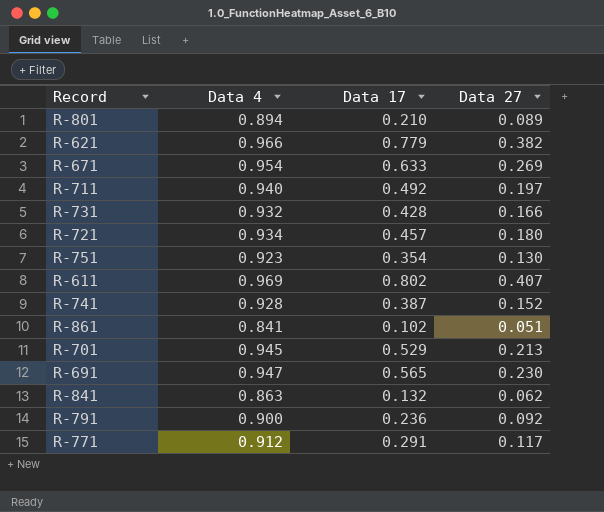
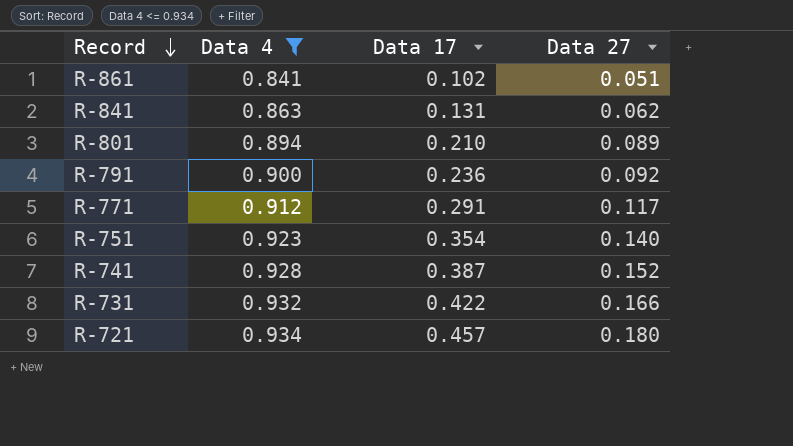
filter: none -> Data 4 <= 0.934
row order: none -> Record descending
R-841 | Data 17: 0.132 -> 0.131
R-751 | Data 27: 0.130 -> 0.140
R-731 | Data 17: 0.428 -> 0.422

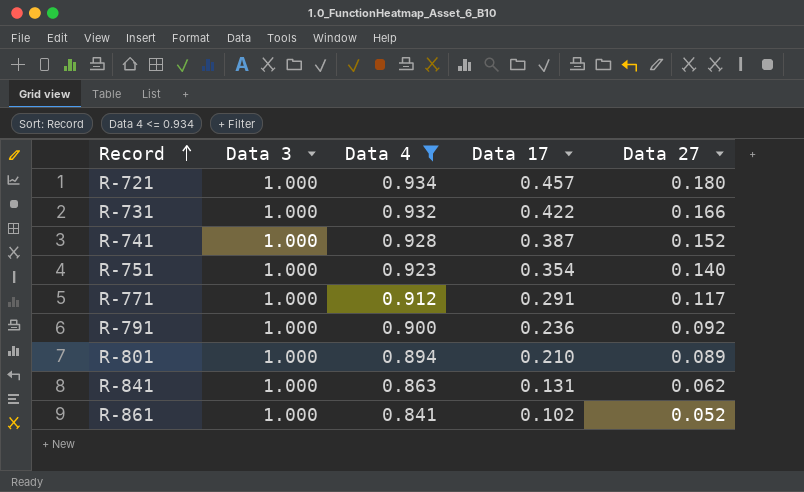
row order: Record descending -> Record ascending
column Data 3 | position: none -> 2
R-861 | Data 27: 0.051 -> 0.052

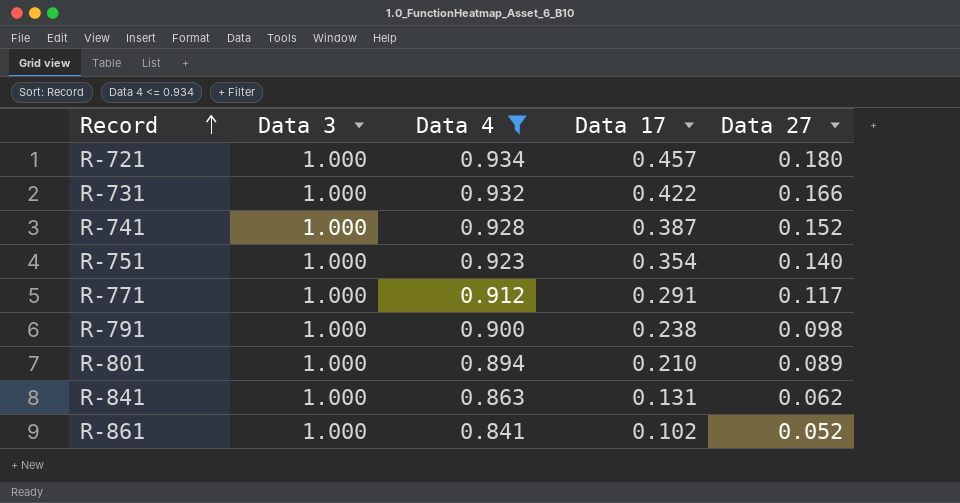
R-791 | Data 17: 0.236 -> 0.238
R-791 | Data 27: 0.092 -> 0.098

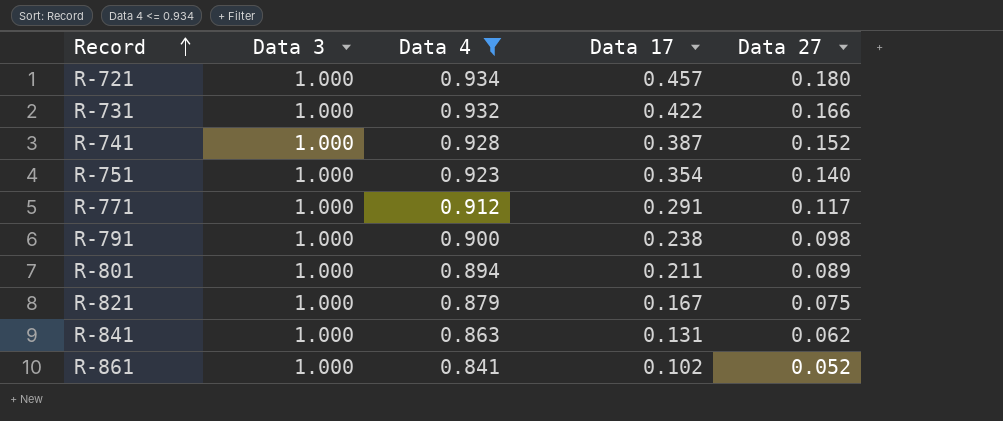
R-801 | Data 17: 0.210 -> 0.211
row R-821: none -> 1.000 | 0.879 | 0.167 | 0.075

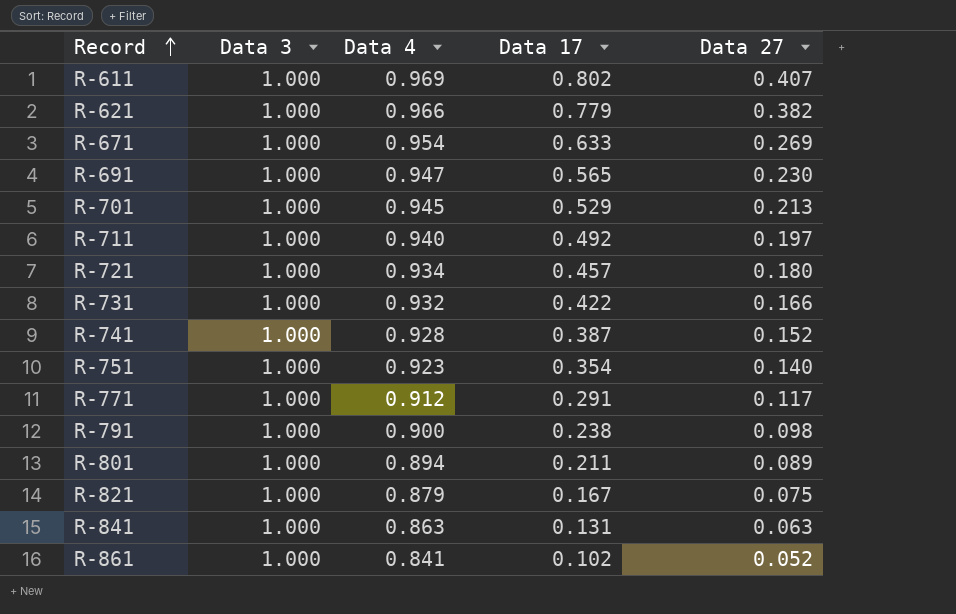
filter: Data 4 <= 0.934 -> none
R-841 | Data 27: 0.062 -> 0.063

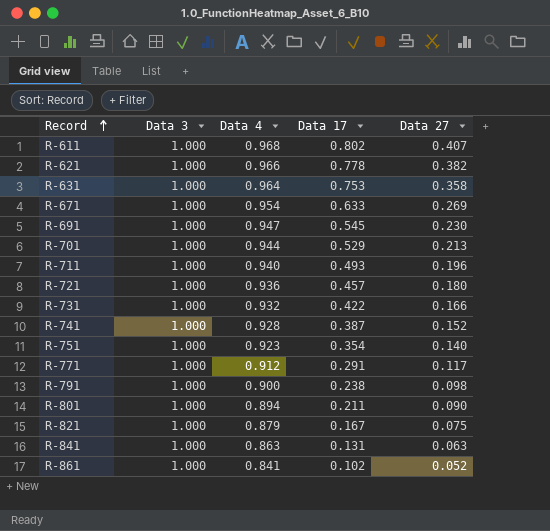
R-611 | Data 4: 0.969 -> 0.968
R-621 | Data 17: 0.779 -> 0.778
row R-631: none -> 1.000 | 0.964 | 0.753 | 0.358
R-691 | Data 17: 0.565 -> 0.545
R-701 | Data 4: 0.945 -> 0.944
R-711 | Data 17: 0.492 -> 0.493
R-711 | Data 27: 0.197 -> 0.196
R-721 | Data 4: 0.934 -> 0.936
R-801 | Data 27: 0.089 -> 0.090

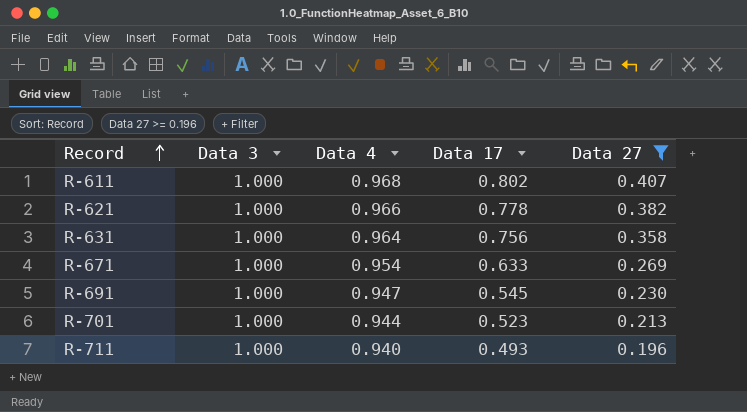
filter: none -> Data 27 >= 0.196
R-631 | Data 17: 0.753 -> 0.756
R-701 | Data 17: 0.529 -> 0.523

